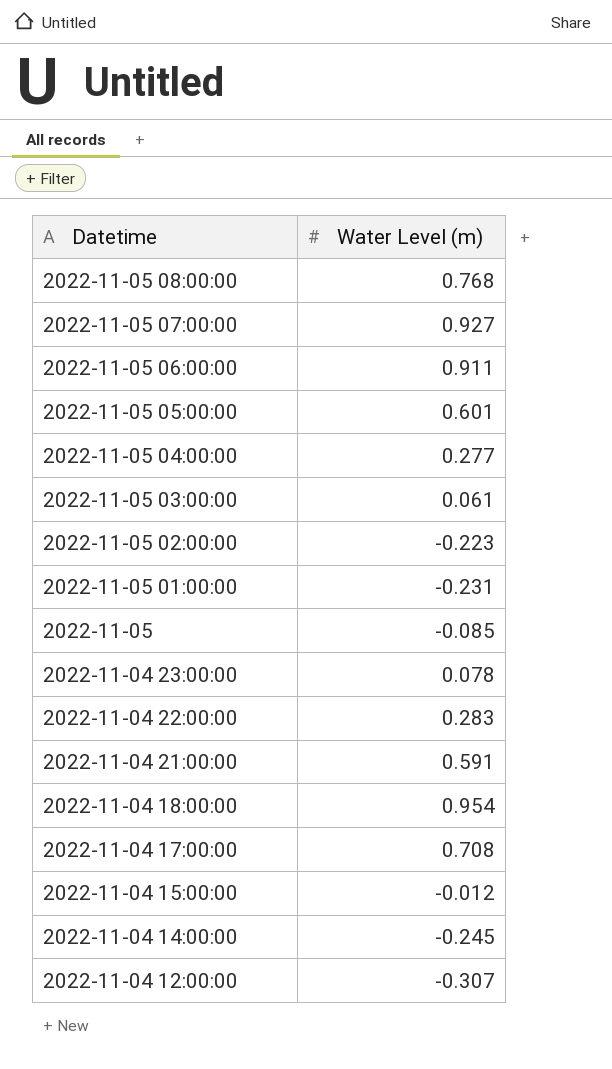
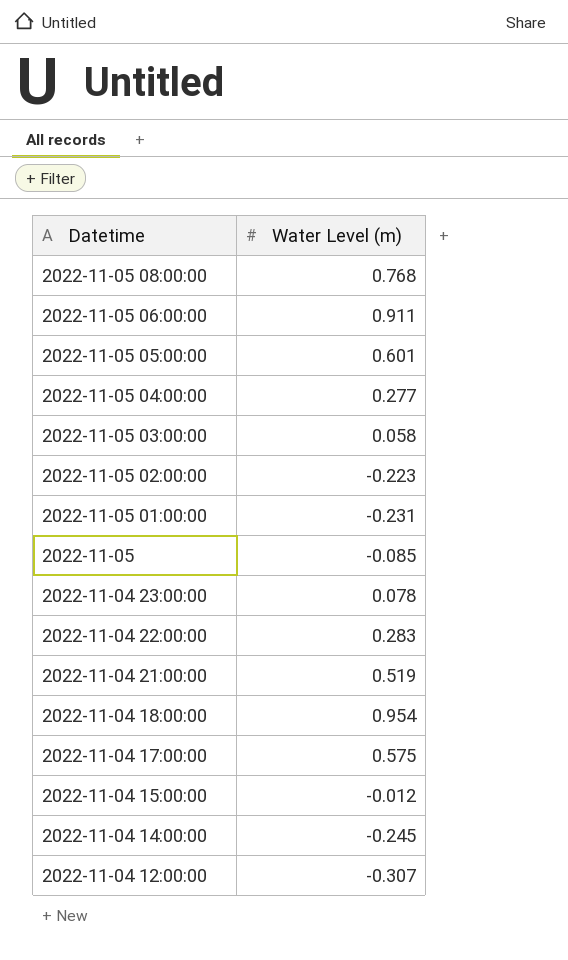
row 2022-11-05 07:00:00: 0.927 -> none
2022-11-05 03:00:00 | Water Level (m): 0.061 -> 0.058
2022-11-04 21:00:00 | Water Level (m): 0.591 -> 0.519
2022-11-04 17:00:00 | Water Level (m): 0.708 -> 0.575

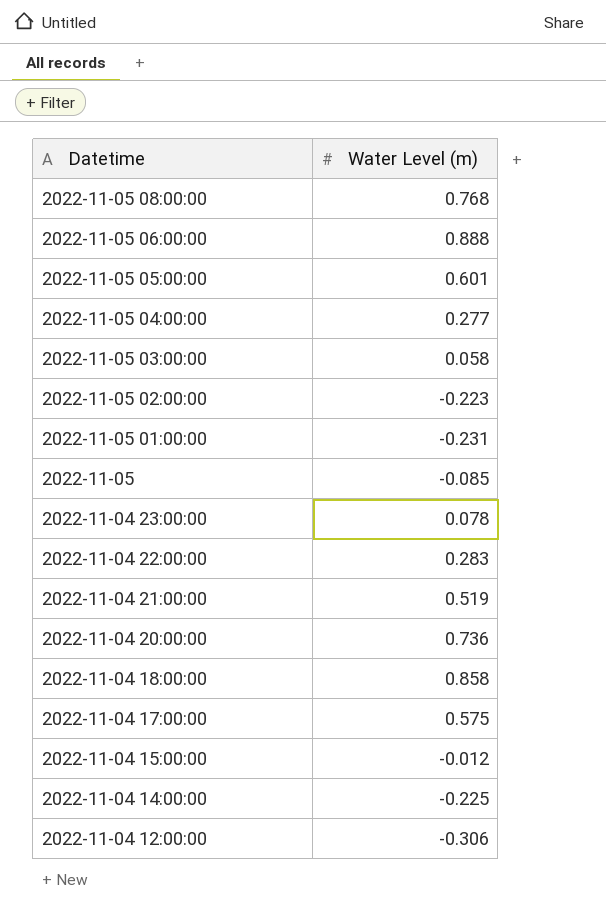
2022-11-05 06:00:00 | Water Level (m): 0.911 -> 0.888
row 2022-11-04 20:00:00: none -> 0.736
2022-11-04 18:00:00 | Water Level (m): 0.954 -> 0.858
2022-11-04 14:00:00 | Water Level (m): -0.245 -> -0.225
2022-11-04 12:00:00 | Water Level (m): -0.307 -> -0.306

